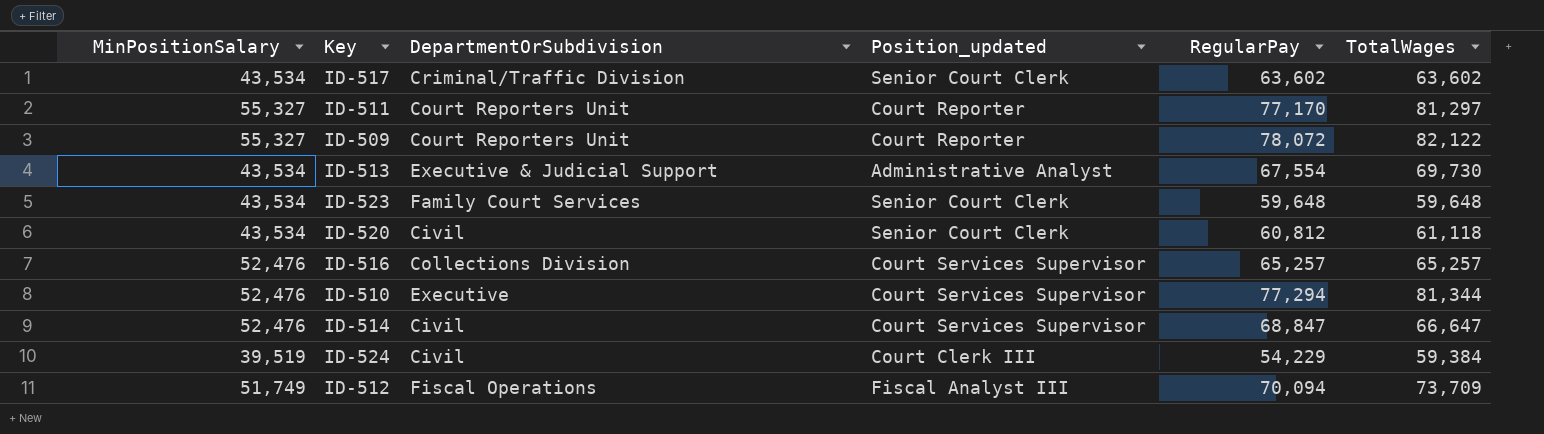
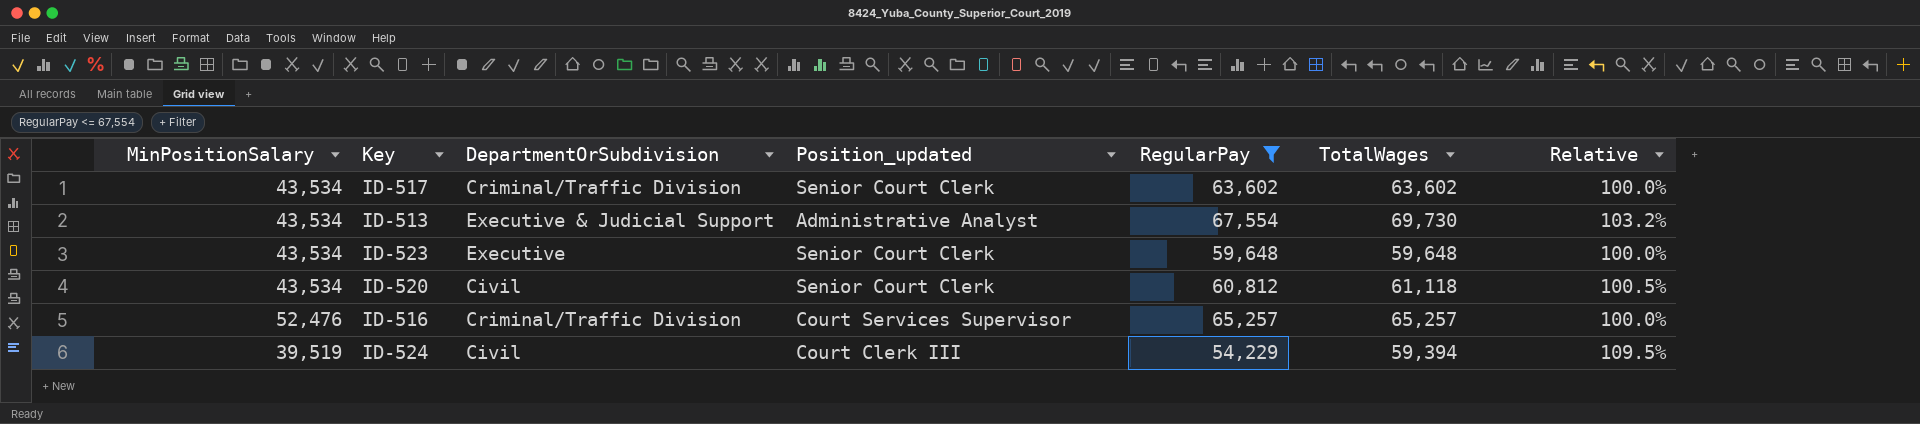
filter: none -> RegularPay <= 67,554
column Relative | formula: none -> [TotalWages] / [RegularPay]
ID-523 | DepartmentOrSubdivision: Family Court Services -> Executive
ID-516 | DepartmentOrSubdivision: Collections Division -> Criminal/Traffic Division
ID-524 | TotalWages: 59,384 -> 59,394

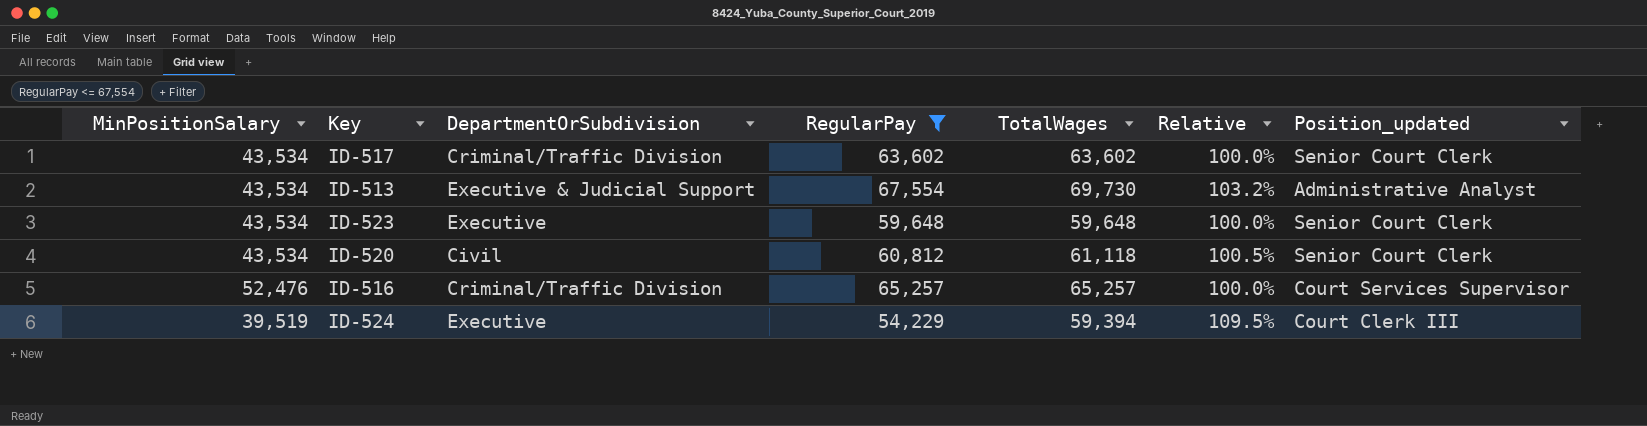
column Position_updated | position: 4 -> 7
ID-524 | DepartmentOrSubdivision: Civil -> Executive

